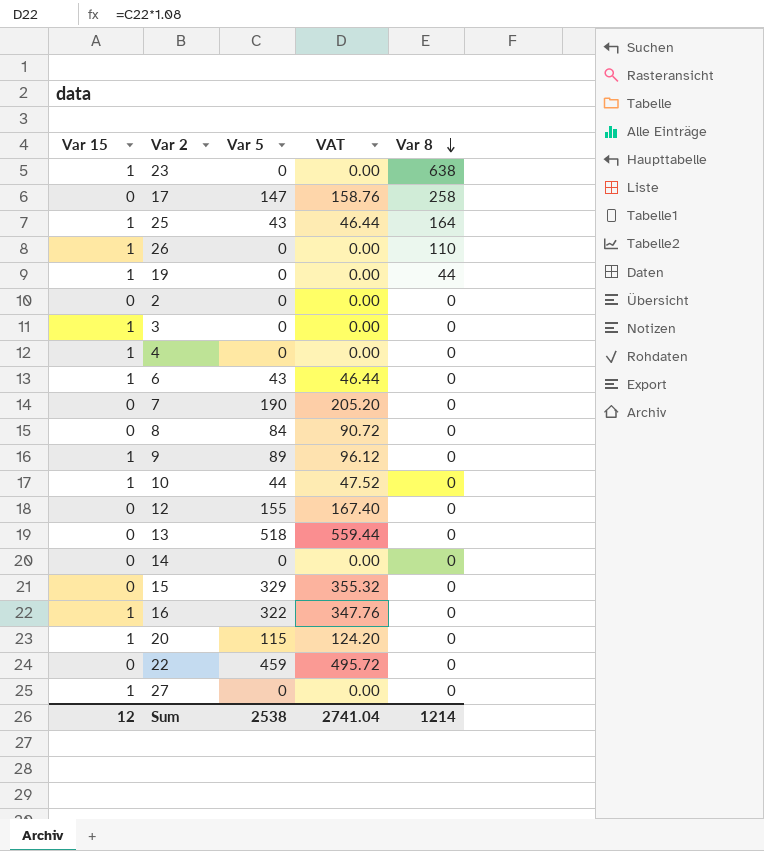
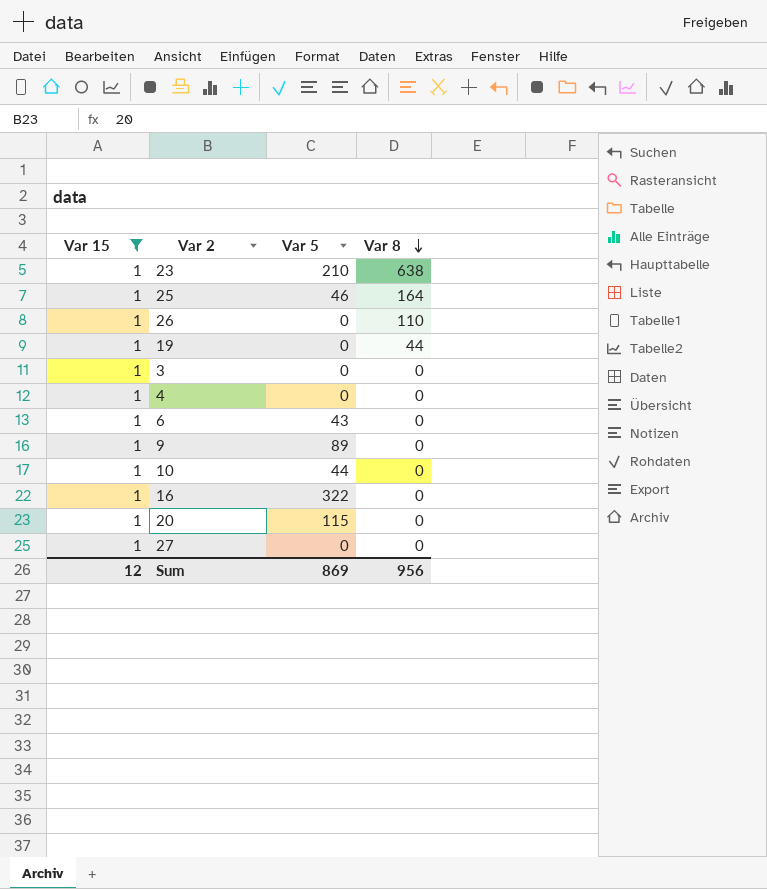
filter: none -> Var 15 = 1
column VAT | formula: [Var 5] * 1.08 -> none
23 | Var 5: 0 -> 210
25 | Var 5: 43 -> 46
Sum | Var 5: 2538 -> 869
Sum | Var 8: 1214 -> 956

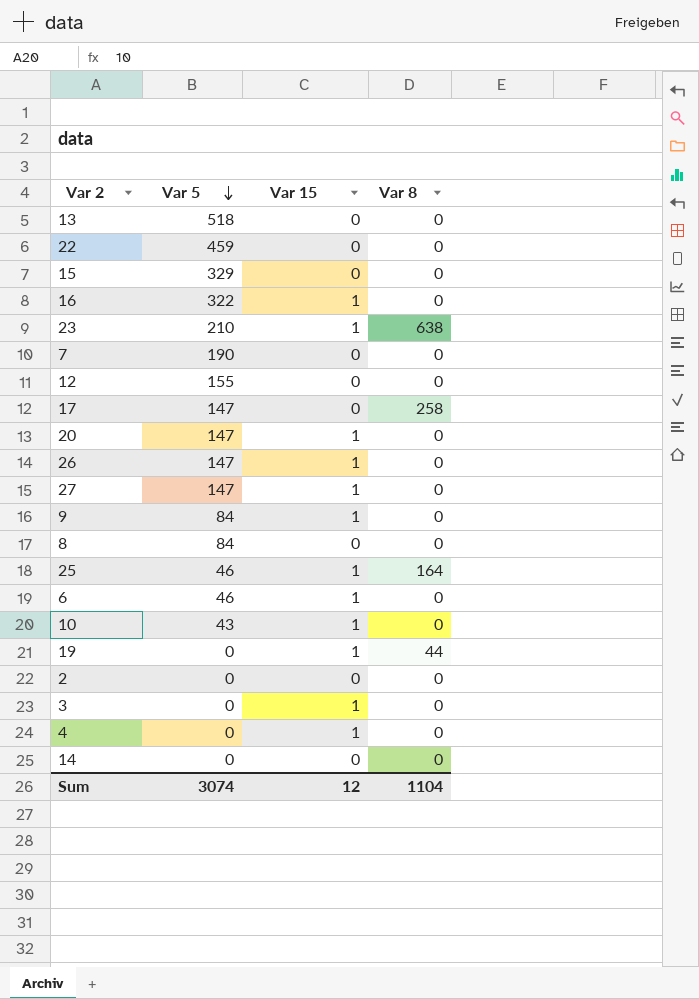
filter: Var 15 = 1 -> none
row order: Var 8 descending -> Var 5 descending
column Var 15 | position: 1 -> 3
20 | Var 5: 115 -> 147
26 | Var 5: 0 -> 147
26 | Var 8: 110 -> 0
27 | Var 5: 0 -> 147
9 | Var 5: 89 -> 84
6 | Var 5: 43 -> 46
10 | Var 5: 44 -> 43
Sum | Var 5: 869 -> 3074
Sum | Var 8: 956 -> 1104

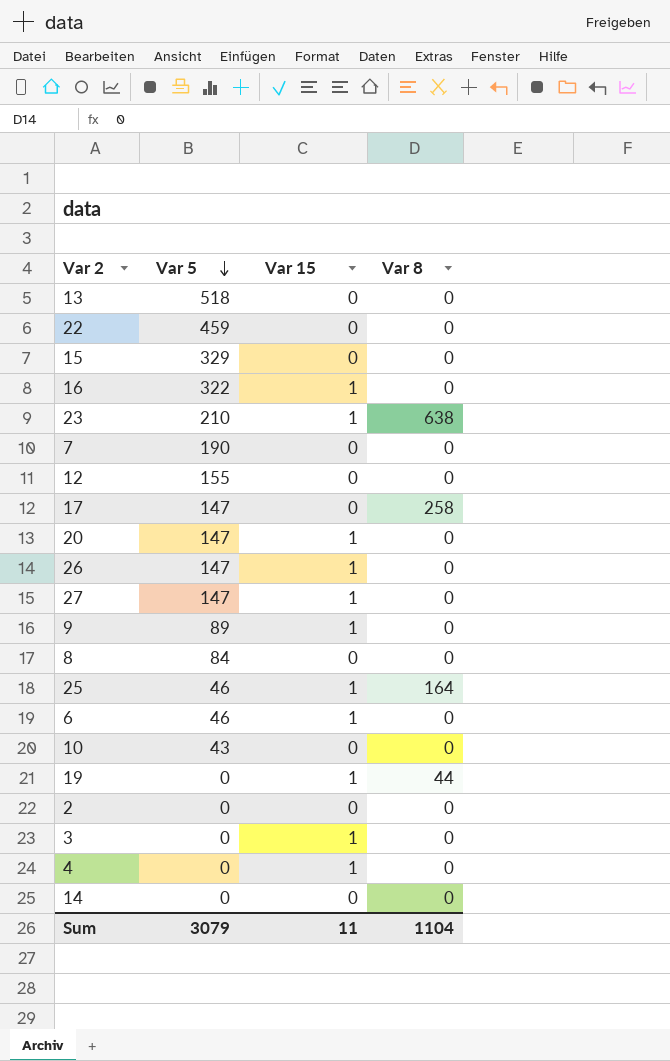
9 | Var 5: 84 -> 89
10 | Var 15: 1 -> 0
Sum | Var 5: 3074 -> 3079
Sum | Var 15: 12 -> 11

